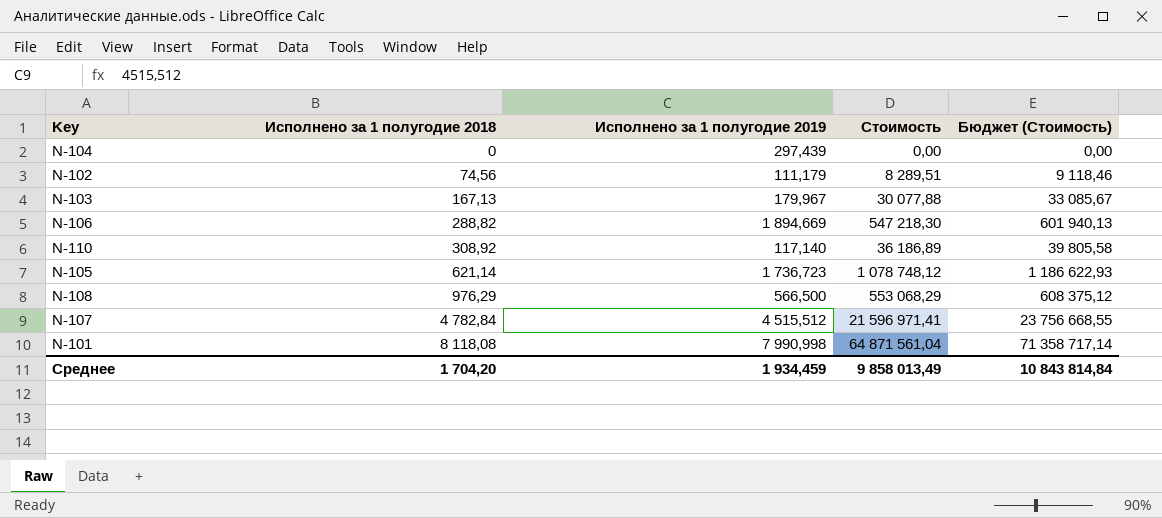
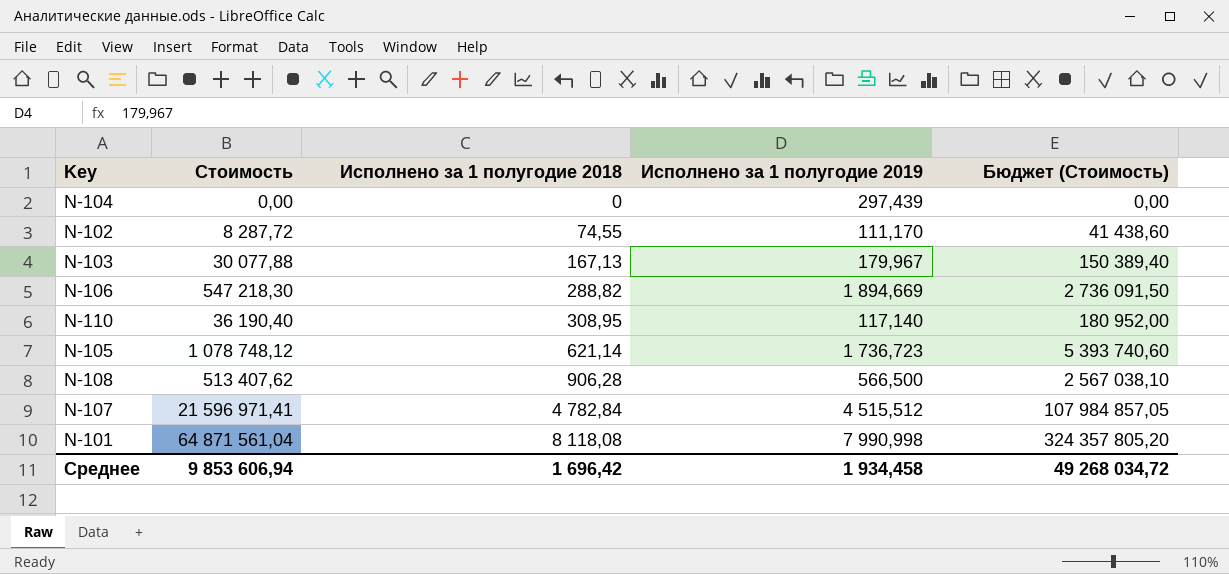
column Стоимость | position: 4 -> 2
column Бюджет (Стоимость) | formula: [Стоимость] * 1,1 -> [Стоимость] * 5
N-102 | Стоимость: 8 289,51 -> 8 287,72
N-102 | Исполнено за 1 полугодие 2018: 74,56 -> 74,55
N-102 | Исполнено за 1 полугодие 2019: 111,179 -> 111,170
N-110 | Стоимость: 36 186,89 -> 36 190,40
N-110 | Исполнено за 1 полугодие 2018: 308,92 -> 308,95
N-108 | Стоимость: 553 068,29 -> 513 407,62
N-108 | Исполнено за 1 полугодие 2018: 976,29 -> 906,28
Среднее | Стоимость: 9 858 013,49 -> 9 853 606,94
Среднее | Исполнено за 1 полугодие 2018: 1 704,20 -> 1 696,42
Среднее | Исполнено за 1 полугодие 2019: 1 934,459 -> 1 934,458
Среднее | Бюджет (Стоимость): 10 843 814,84 -> 49 268 034,72

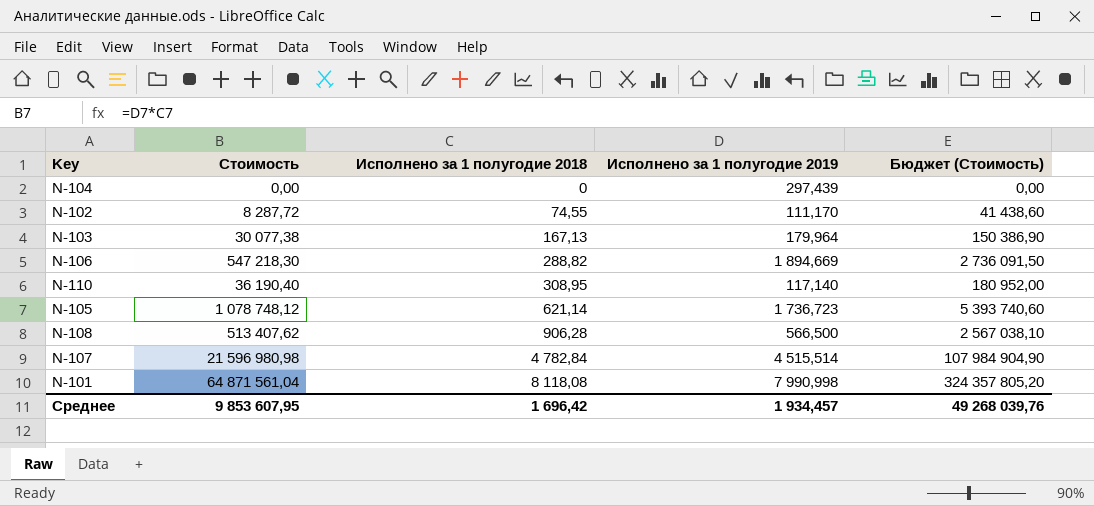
N-103 | Стоимость: 30 077,88 -> 30 077,38
N-103 | Исполнено за 1 полугодие 2019: 179,967 -> 179,964
N-103 | Бюджет (Стоимость): 150 389,40 -> 150 386,90
N-107 | Стоимость: 21 596 971,41 -> 21 596 980,98
N-107 | Исполнено за 1 полугодие 2019: 4 515,512 -> 4 515,514
N-107 | Бюджет (Стоимость): 107 984 857,05 -> 107 984 904,90
Среднее | Стоимость: 9 853 606,94 -> 9 853 607,95
Среднее | Исполнено за 1 полугодие 2019: 1 934,458 -> 1 934,457
Среднее | Бюджет (Стоимость): 49 268 034,72 -> 49 268 039,76

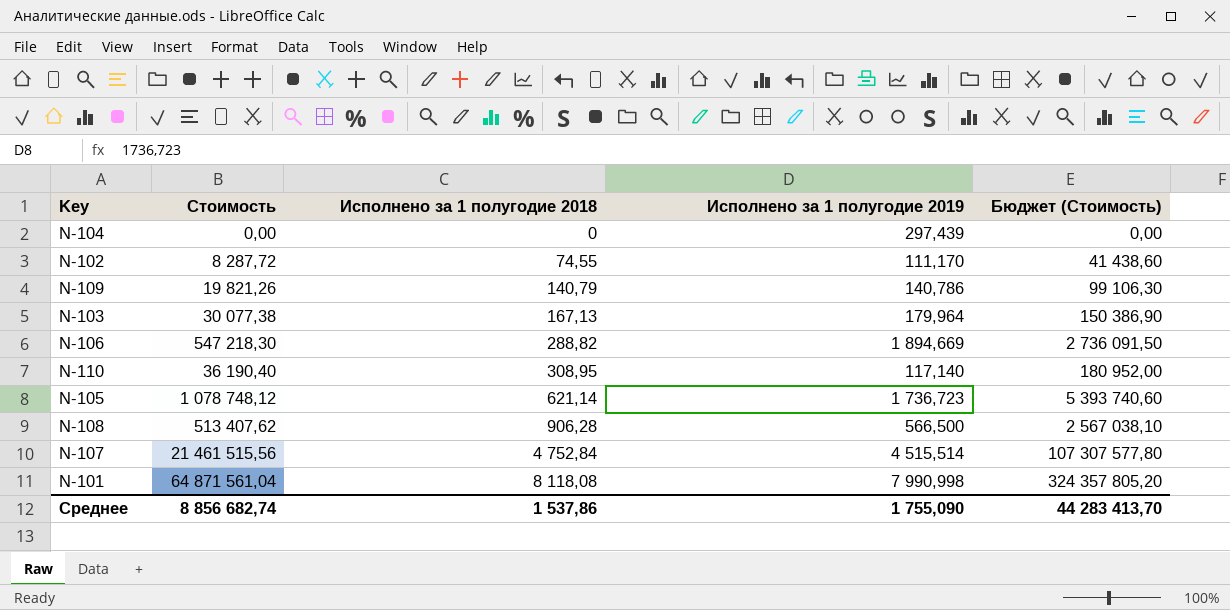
row N-109: none -> 19 821,26 | 140,79 | 140,786 | 99 106,30
N-107 | Стоимость: 21 596 980,98 -> 21 461 515,56
N-107 | Исполнено за 1 полугодие 2018: 4 782,84 -> 4 752,84
N-107 | Бюджет (Стоимость): 107 984 904,90 -> 107 307 577,80
Среднее | Стоимость: 9 853 607,95 -> 8 856 682,74
Среднее | Исполнено за 1 полугодие 2018: 1 696,42 -> 1 537,86
Среднее | Исполнено за 1 полугодие 2019: 1 934,457 -> 1 755,090
Среднее | Бюджет (Стоимость): 49 268 039,76 -> 44 283 413,70

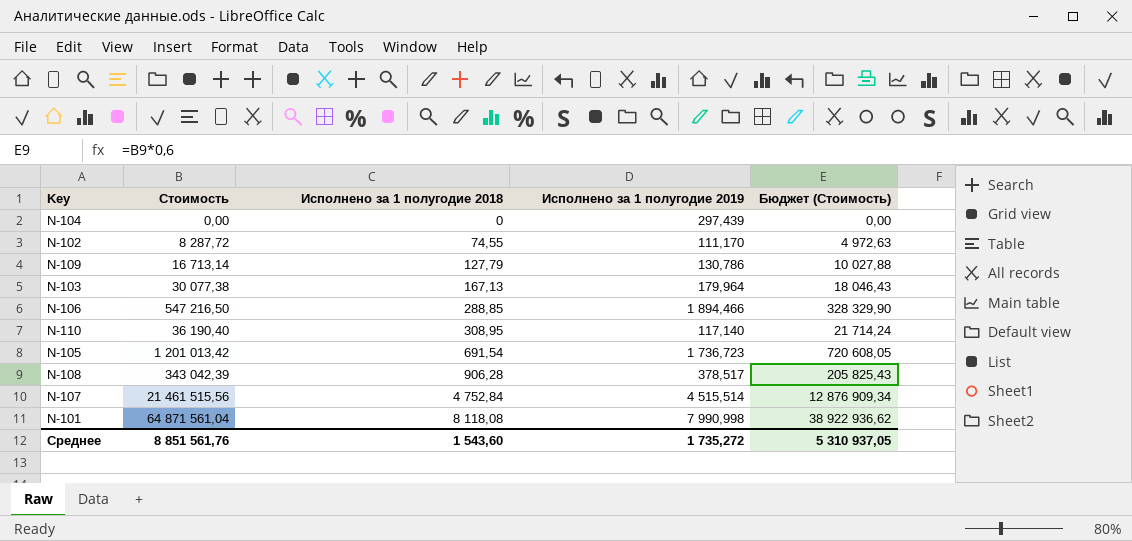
column Бюджет (Стоимость) | formula: [Стоимость] * 5 -> [Стоимость] * 0,6
N-109 | Стоимость: 19 821,26 -> 16 713,14
N-109 | Исполнено за 1 полугодие 2018: 140,79 -> 127,79
N-109 | Исполнено за 1 полугодие 2019: 140,786 -> 130,786
N-106 | Стоимость: 547 218,30 -> 547 216,50
N-106 | Исполнено за 1 полугодие 2018: 288,82 -> 288,85
N-106 | Исполнено за 1 полугодие 2019: 1 894,669 -> 1 894,466
N-105 | Стоимость: 1 078 748,12 -> 1 201 013,42
N-105 | Исполнено за 1 полугодие 2018: 621,14 -> 691,54
N-108 | Стоимость: 513 407,62 -> 343 042,39
N-108 | Исполнено за 1 полугодие 2019: 566,500 -> 378,517
Среднее | Стоимость: 8 856 682,74 -> 8 851 561,76
Среднее | Исполнено за 1 полугодие 2018: 1 537,86 -> 1 543,60
Среднее | Исполнено за 1 полугодие 2019: 1 755,090 -> 1 735,272
Среднее | Бюджет (Стоимость): 44 283 413,70 -> 5 310 937,05

